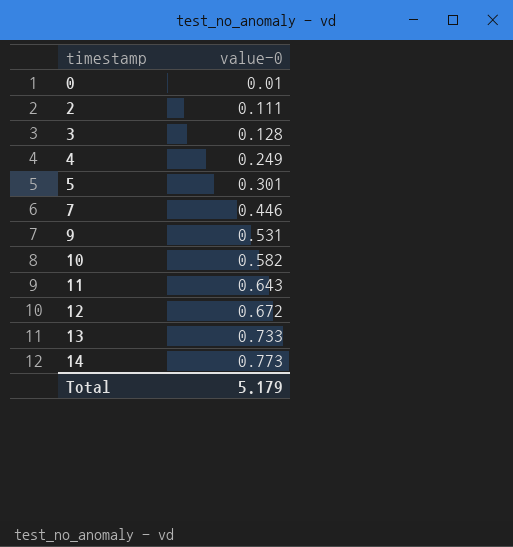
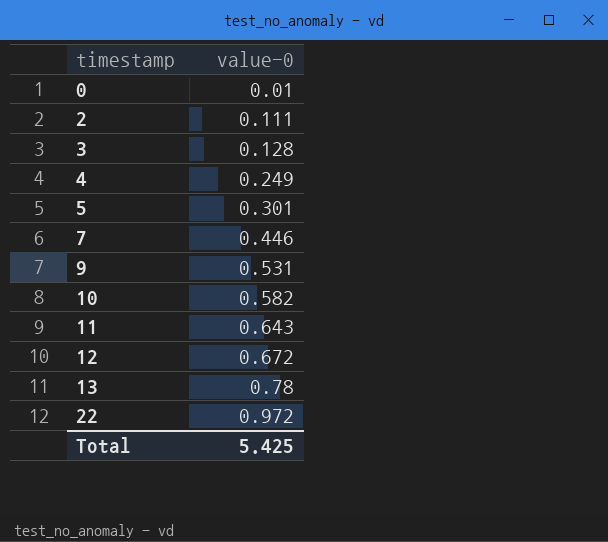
row 14: 0.773 -> none
13 | value-0: 0.733 -> 0.78
row 22: none -> 0.972
Total | value-0: 5.179 -> 5.425

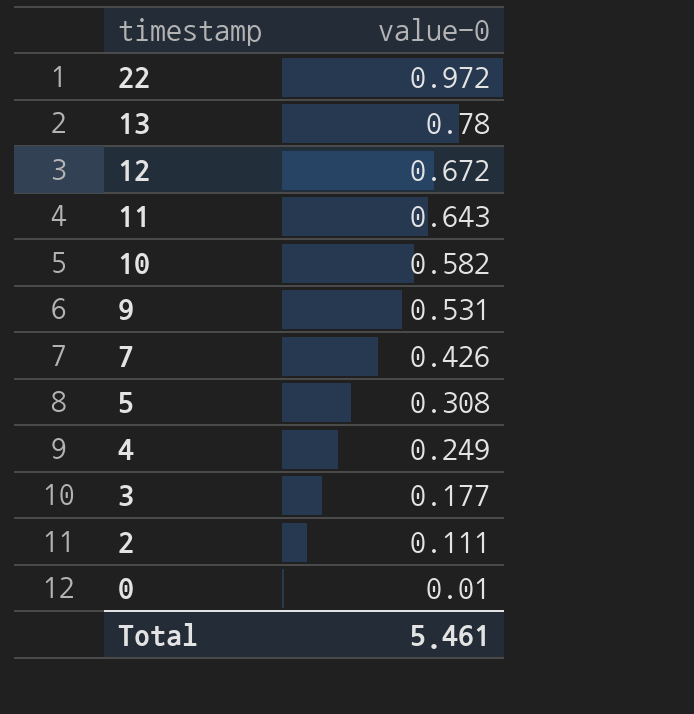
row order: timestamp ascending -> timestamp descending
7 | value-0: 0.446 -> 0.426
5 | value-0: 0.301 -> 0.308
3 | value-0: 0.128 -> 0.177
Total | value-0: 5.425 -> 5.461

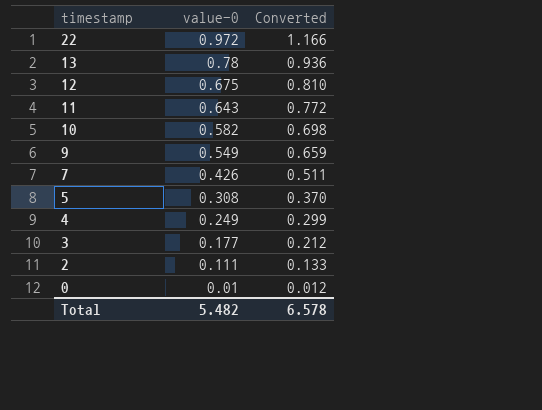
column Converted | formula: none -> [value-0] * 1.2
12 | value-0: 0.672 -> 0.675
9 | value-0: 0.531 -> 0.549
Total | value-0: 5.461 -> 5.482

